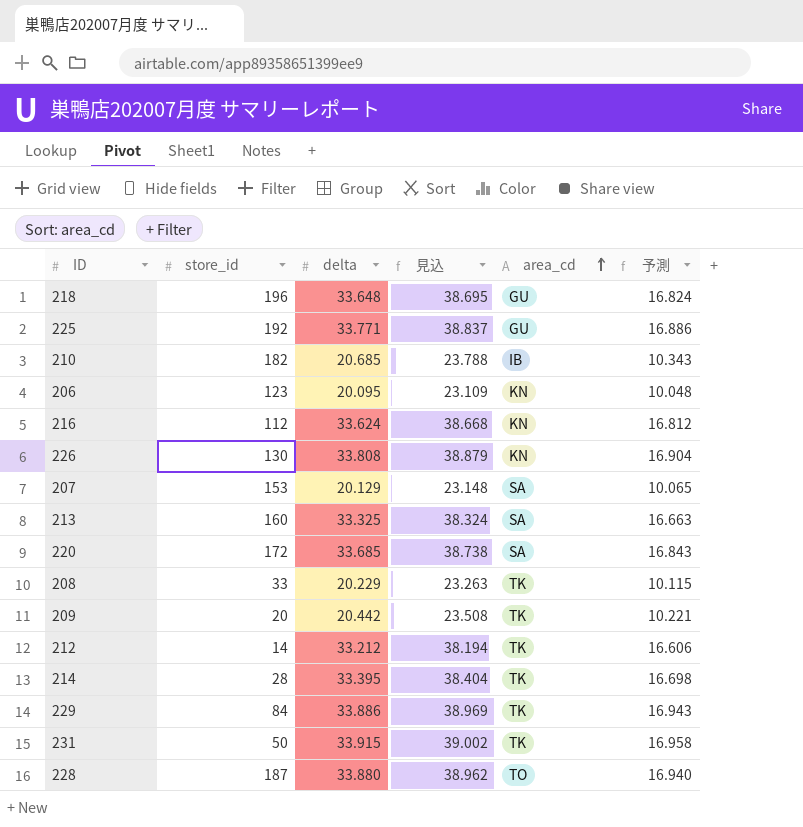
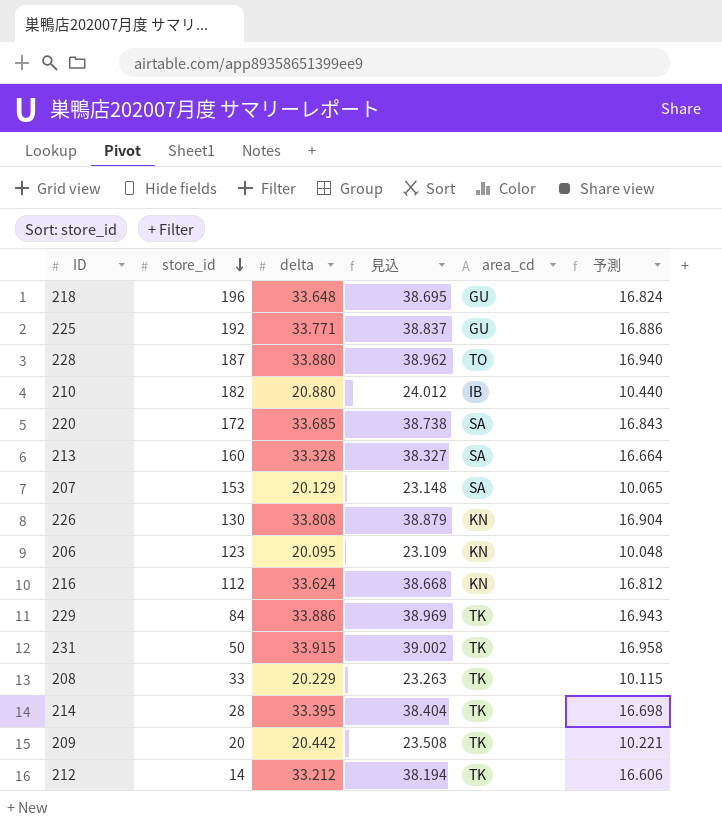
row order: area_cd ascending -> store_id descending
210 | delta: 20.685 -> 20.880
210 | 見込: 23.788 -> 24.012
210 | 予測: 10.343 -> 10.440
213 | delta: 33.325 -> 33.328
213 | 見込: 38.324 -> 38.327
213 | 予測: 16.663 -> 16.664

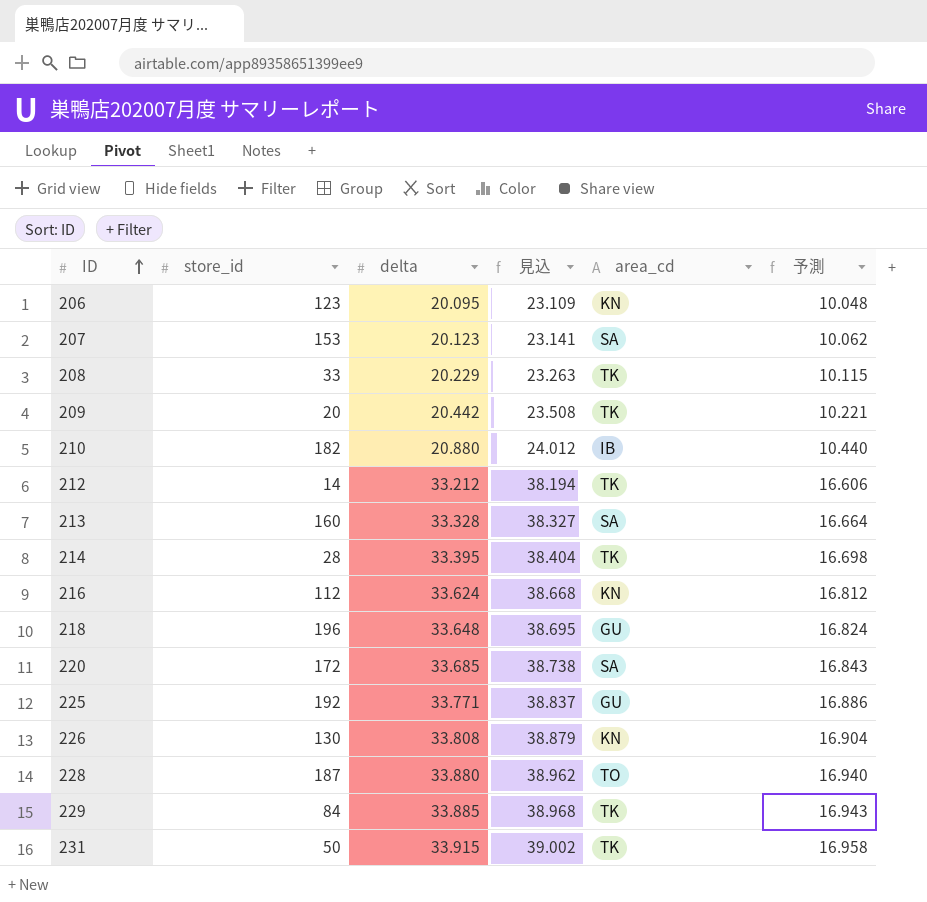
row order: store_id descending -> ID ascending
207 | delta: 20.129 -> 20.123
207 | 見込: 23.148 -> 23.141
207 | 予測: 10.065 -> 10.062
229 | delta: 33.886 -> 33.885
229 | 見込: 38.969 -> 38.968

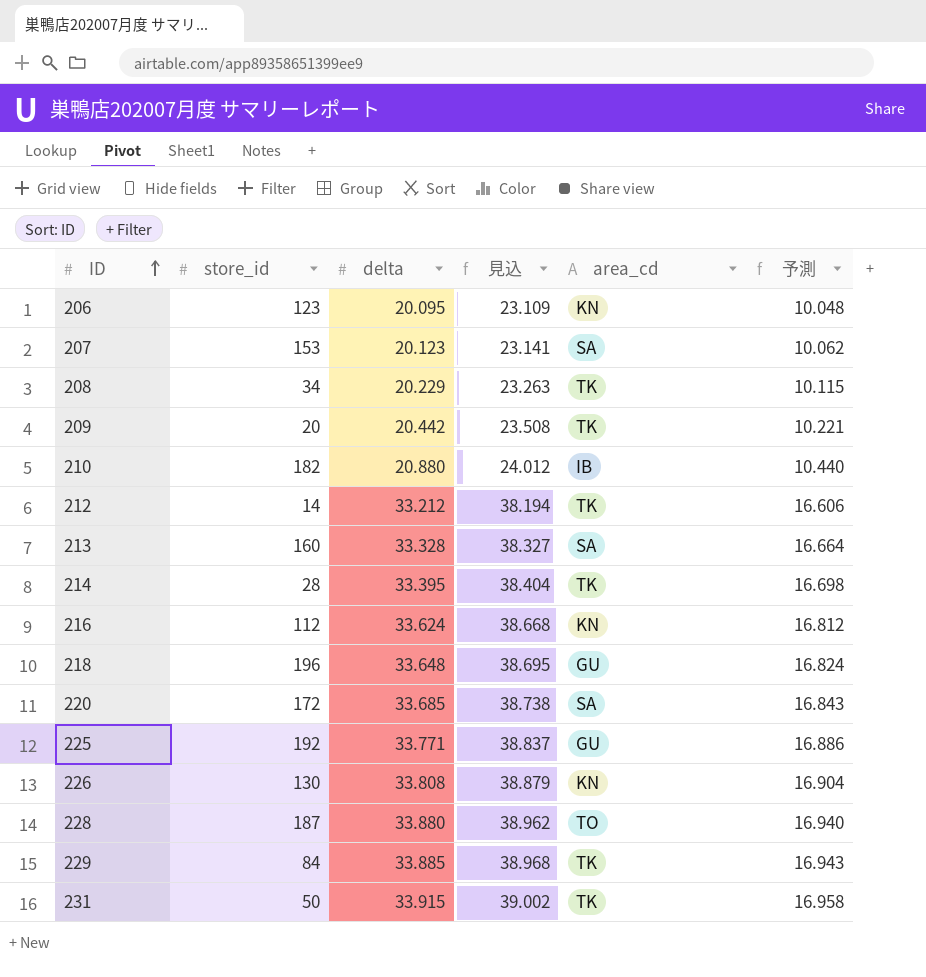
208 | store_id: 33 -> 34

